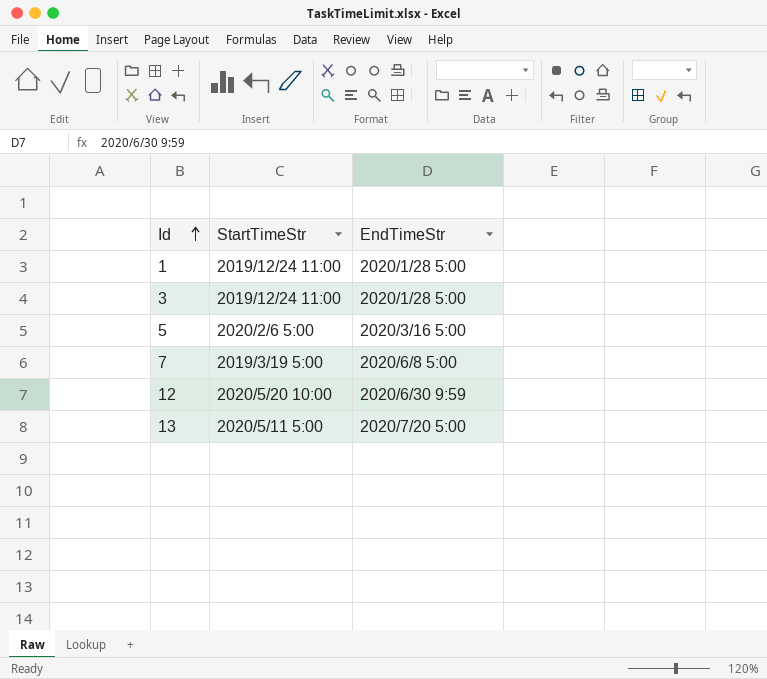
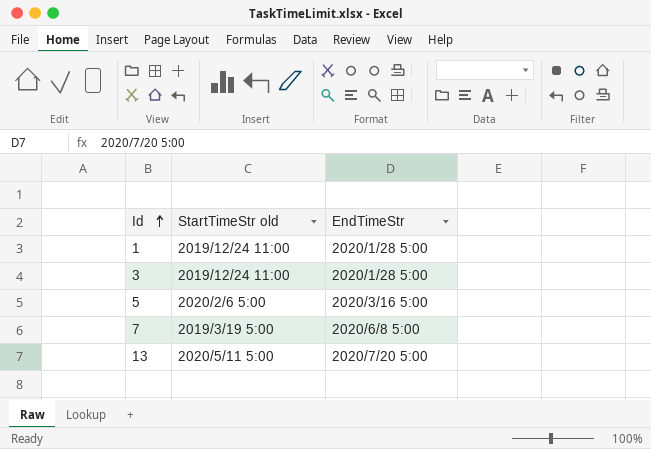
column name: StartTimeStr -> StartTimeStr old
row 12: 2020/5/20 10:00 | 2020/6/30 9:59 -> none

